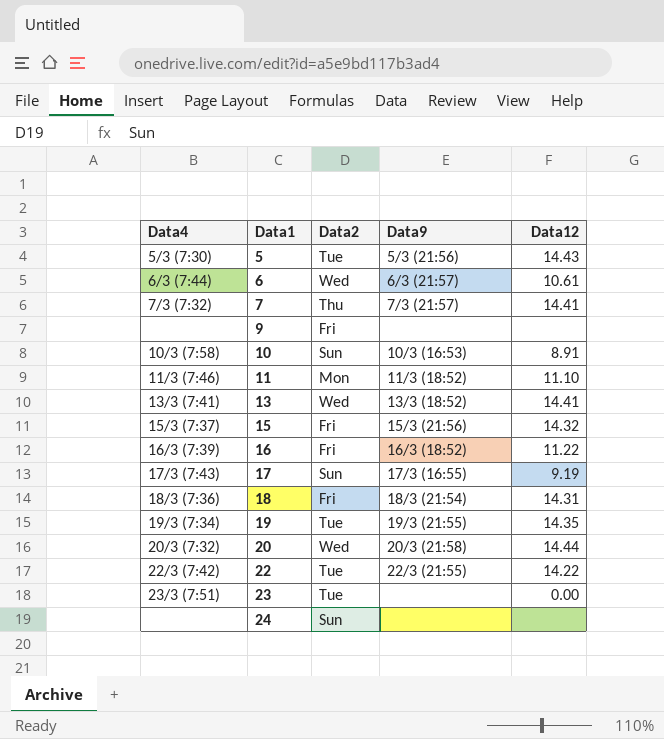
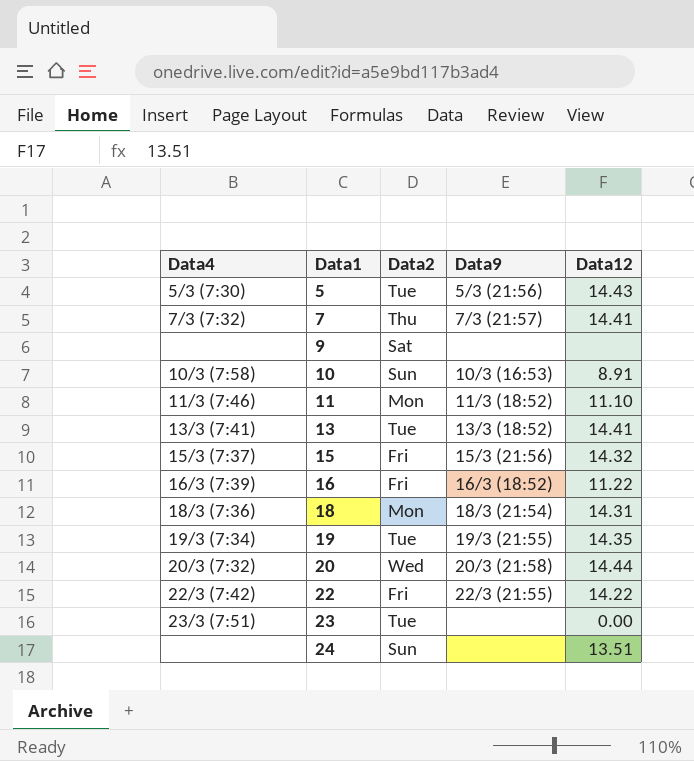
row 6: 6/3 (7:44) | Wed | 6/3 (21:57) | 10.61 -> none
row 17: 17/3 (7:43) | Sun | 17/3 (16:55) | 9.19 -> none
9 | Data2: Fri -> Sat
13 | Data2: Wed -> Tue
18 | Data2: Fri -> Mon
22 | Data2: Tue -> Fri
24 | Data12: none -> 13.51

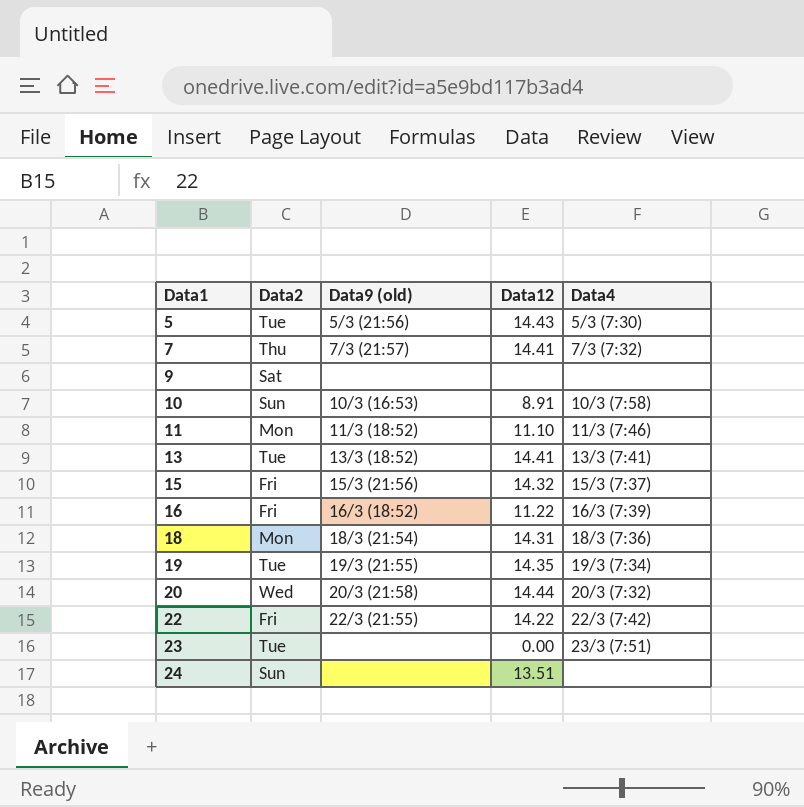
column name: Data9 -> Data9 (old)
column Data4 | position: 1 -> 5

